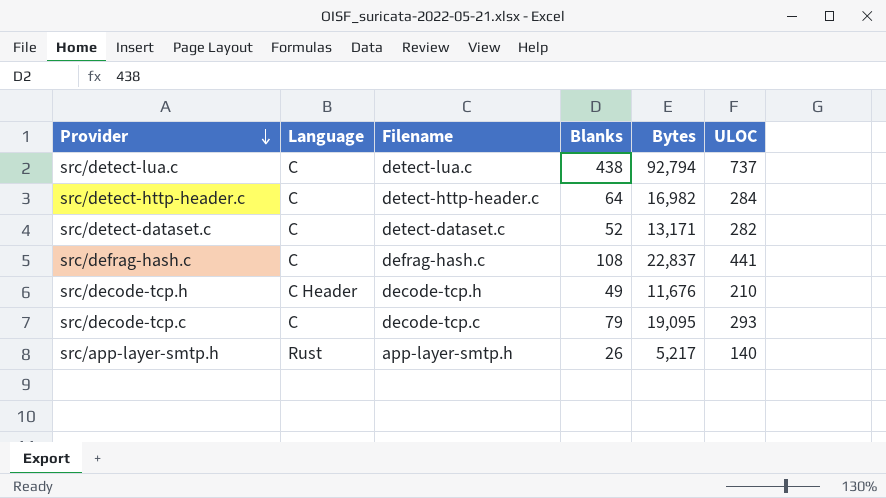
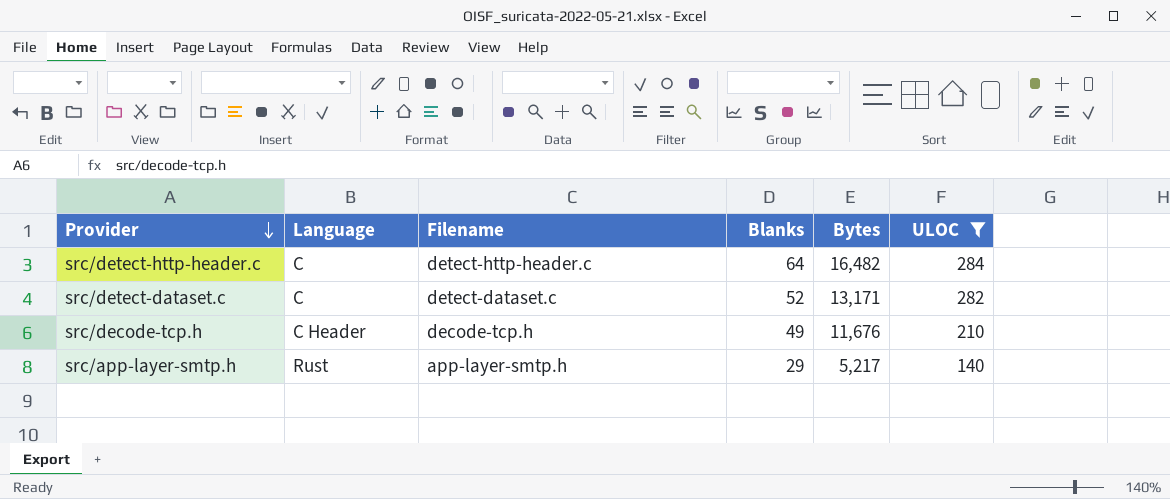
filter: none -> ULOC <= 284
src/detect-http-header.c | Bytes: 16,982 -> 16,482
src/app-layer-smtp.h | Blanks: 26 -> 29

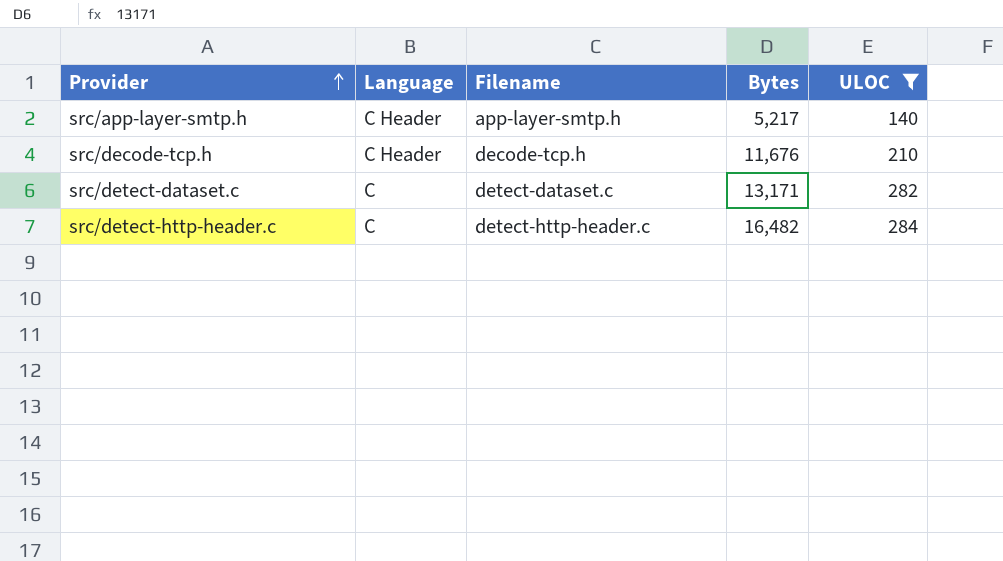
row order: Provider descending -> Provider ascending
column Blanks | position: 4 -> none
src/app-layer-smtp.h | Language: Rust -> C Header

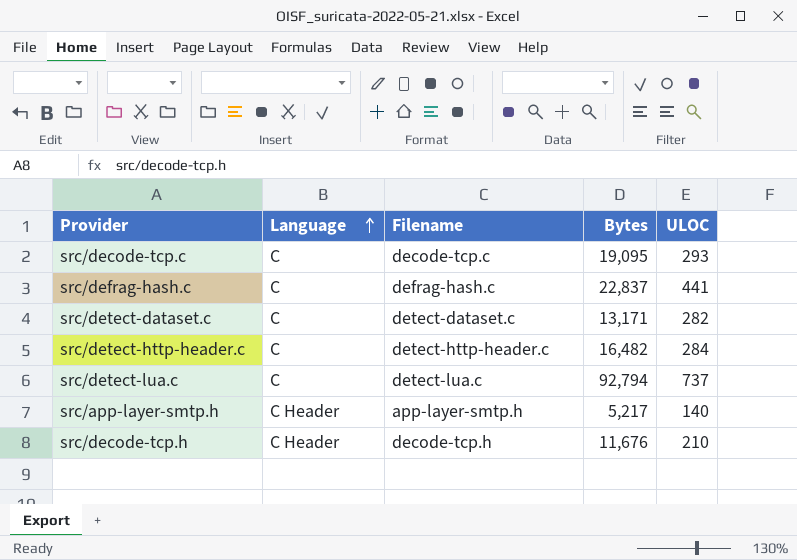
filter: ULOC <= 284 -> none
row order: Provider ascending -> Language ascending

